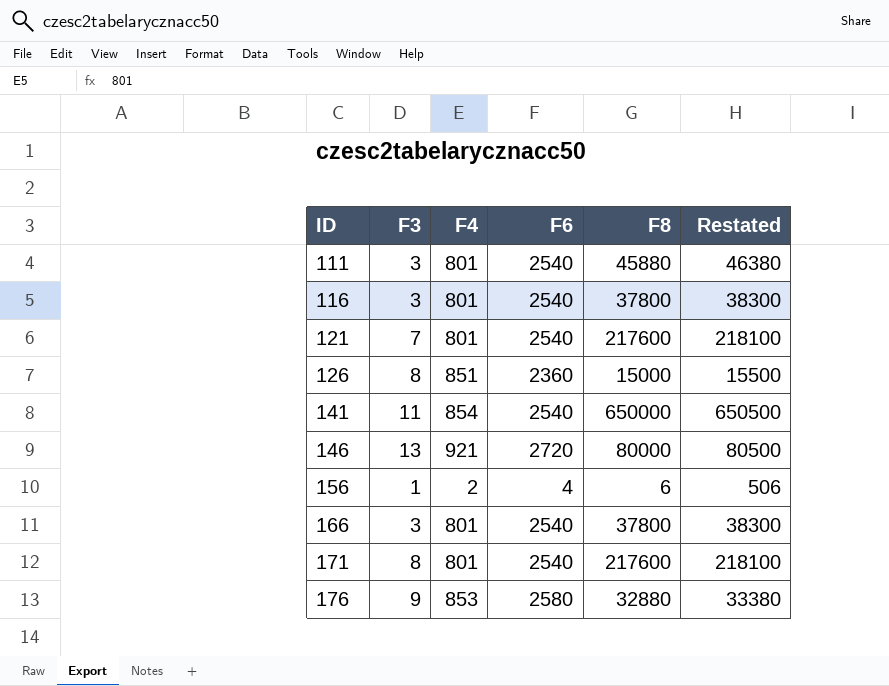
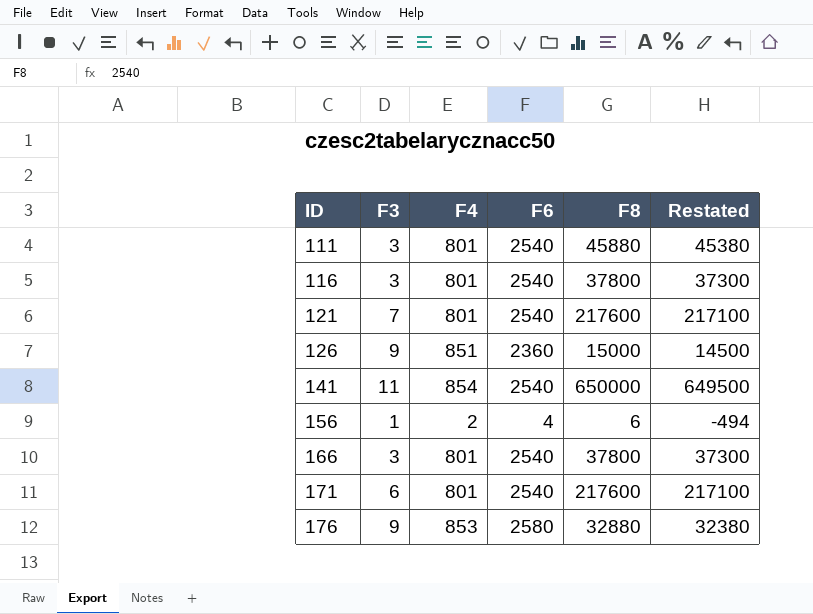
column Restated | formula: [F8] + 500 -> [F8] - 500
row 146: 13 | 921 | 2720 | 80000 | 80500 -> none
126 | F3: 8 -> 9
171 | F3: 8 -> 6

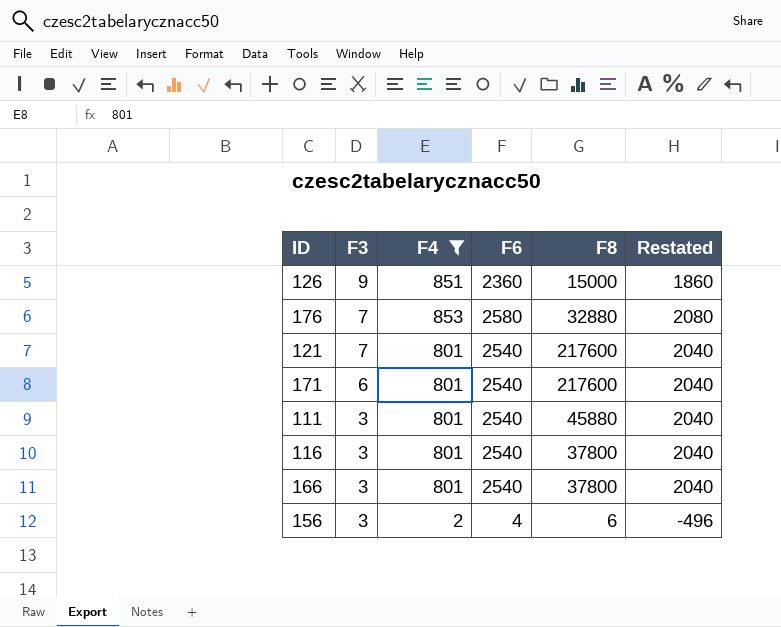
filter: none -> F4 != 854
row order: ID ascending -> F3 descending
column Restated | formula: [F8] - 500 -> [F6] - 500
176 | F3: 9 -> 7
156 | F3: 1 -> 3

